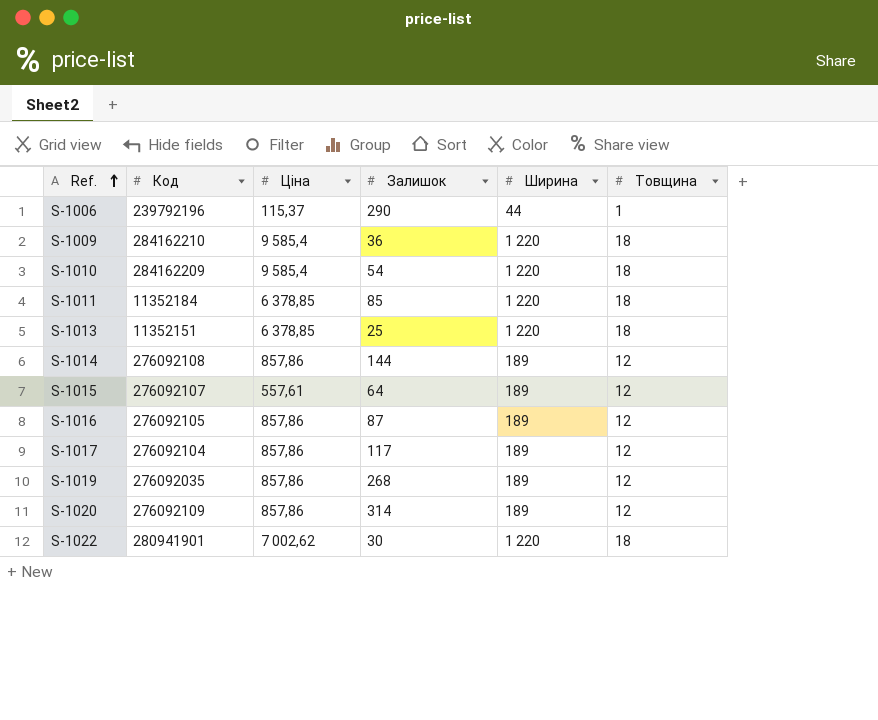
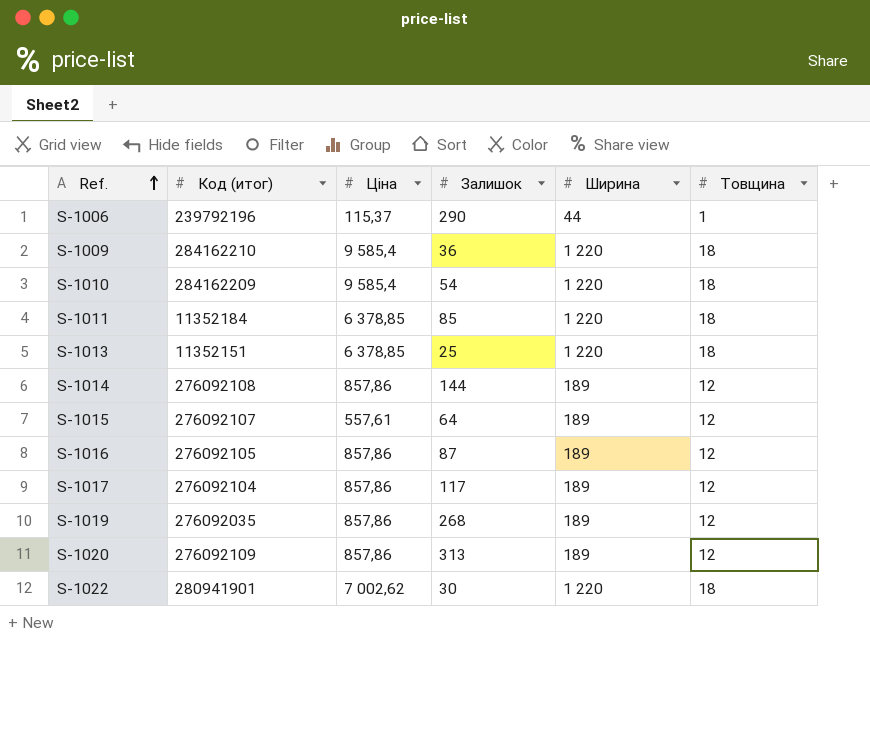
column name: Код -> Код (итог)
S-1020 | Залишок: 314 -> 313

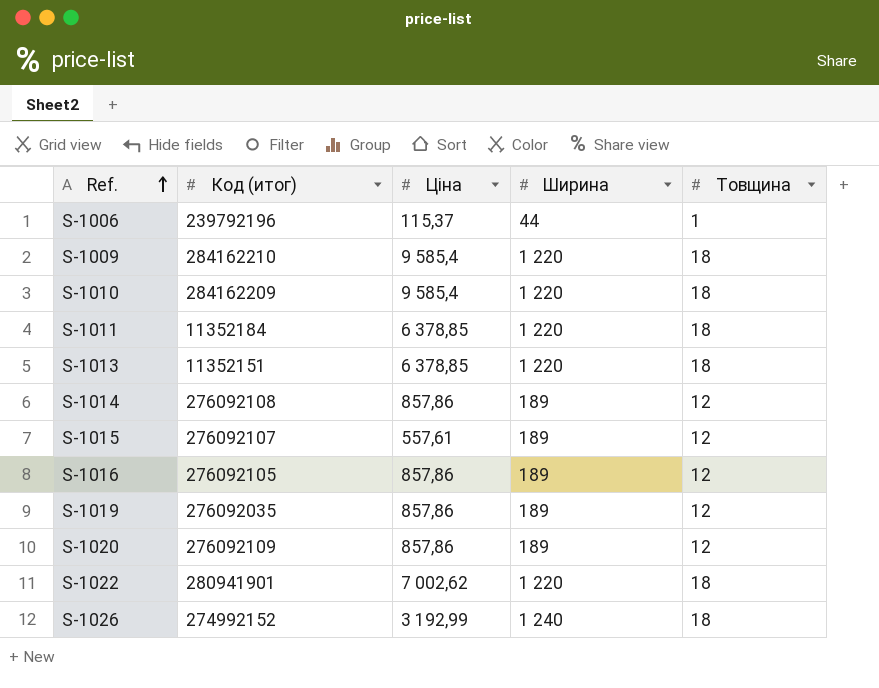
column Залишок | position: 4 -> none
row S-1017: 276092104 | 857,86 | 117 | 189 | 12 -> none
row S-1026: none -> 274992152 | 3 192,99 | 1 240 | 18

